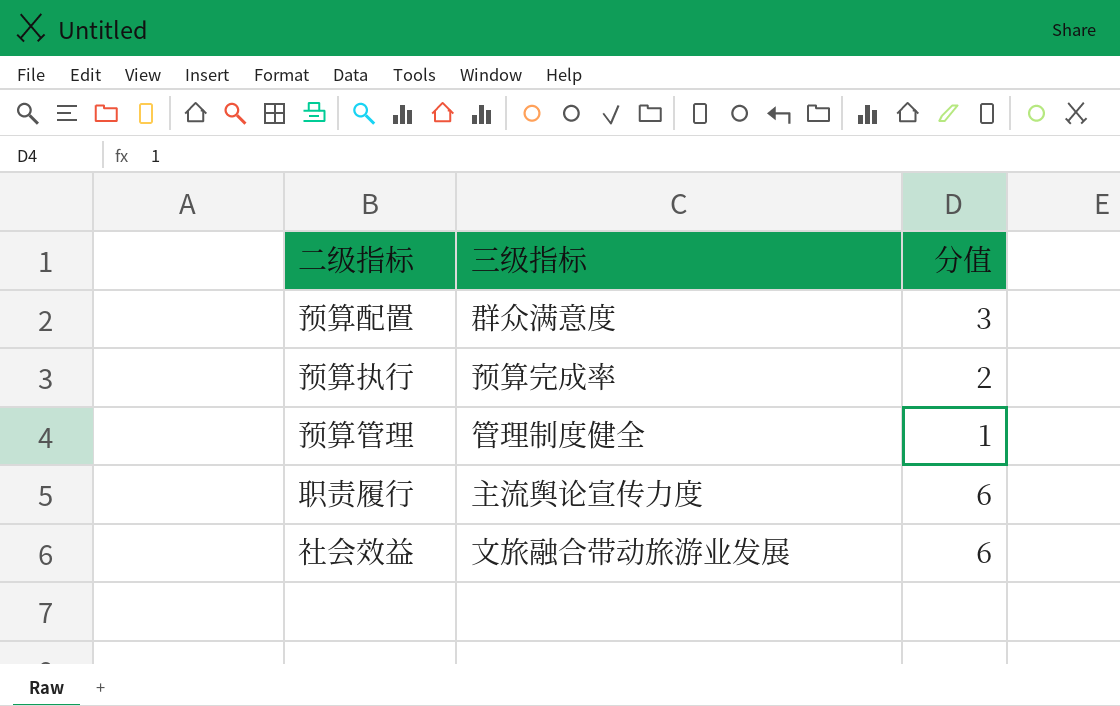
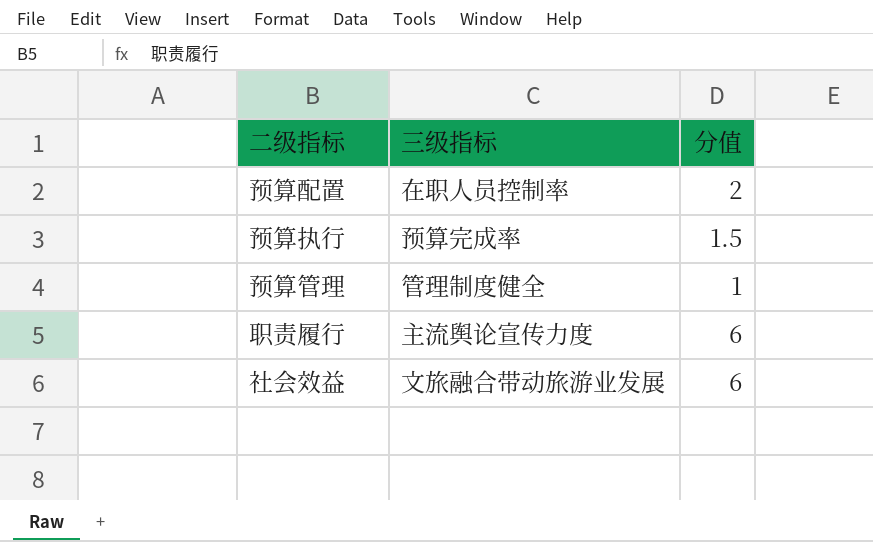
预算配置 | 三级指标: 群众满意度 -> 在职人员控制率
预算配置 | 分值: 3 -> 2
预算执行 | 分值: 2 -> 1.5

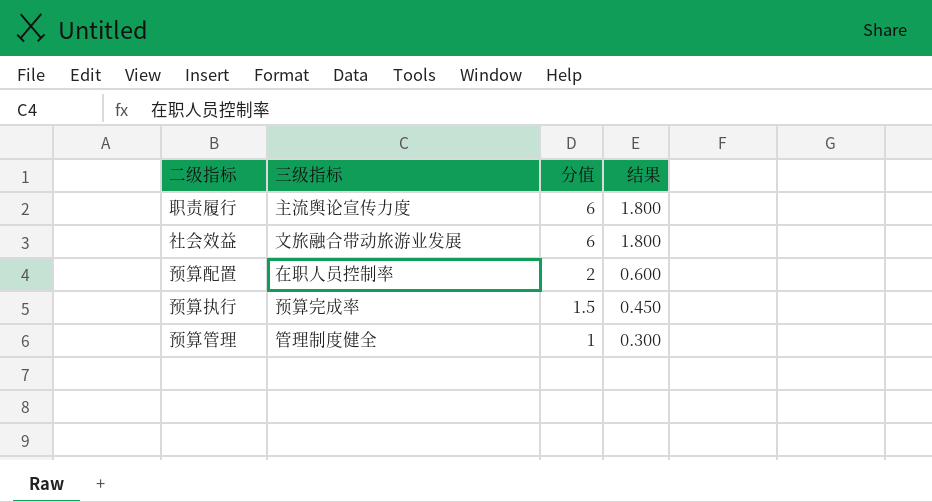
row order: none -> 分值 descending
column 结果 | formula: none -> [分值] * 0.3

